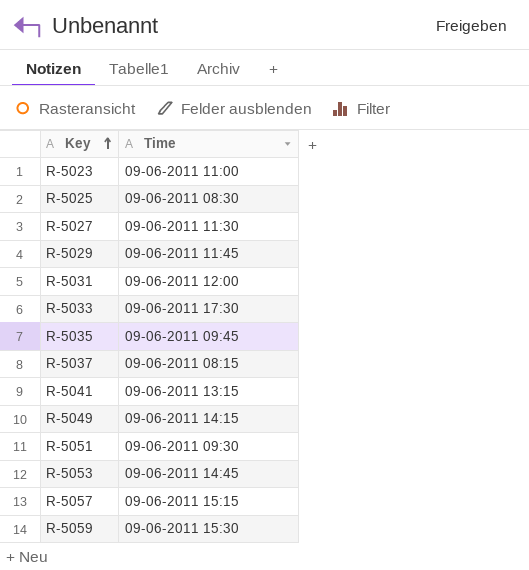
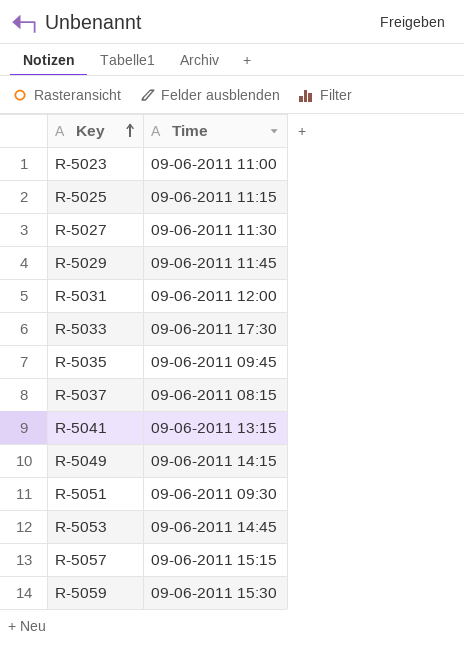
R-5025 | Time: 09-06-2011 08:30 -> 09-06-2011 11:15

